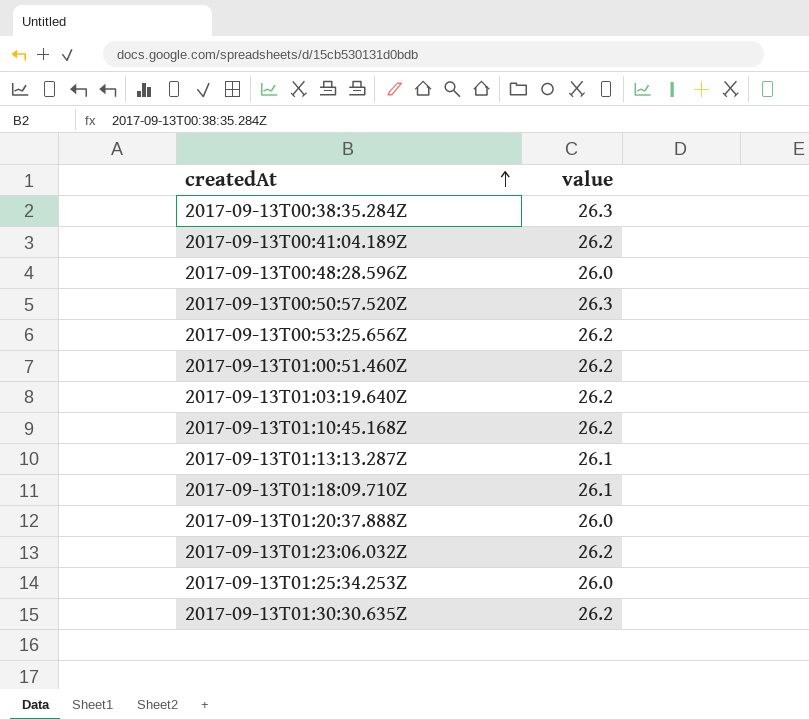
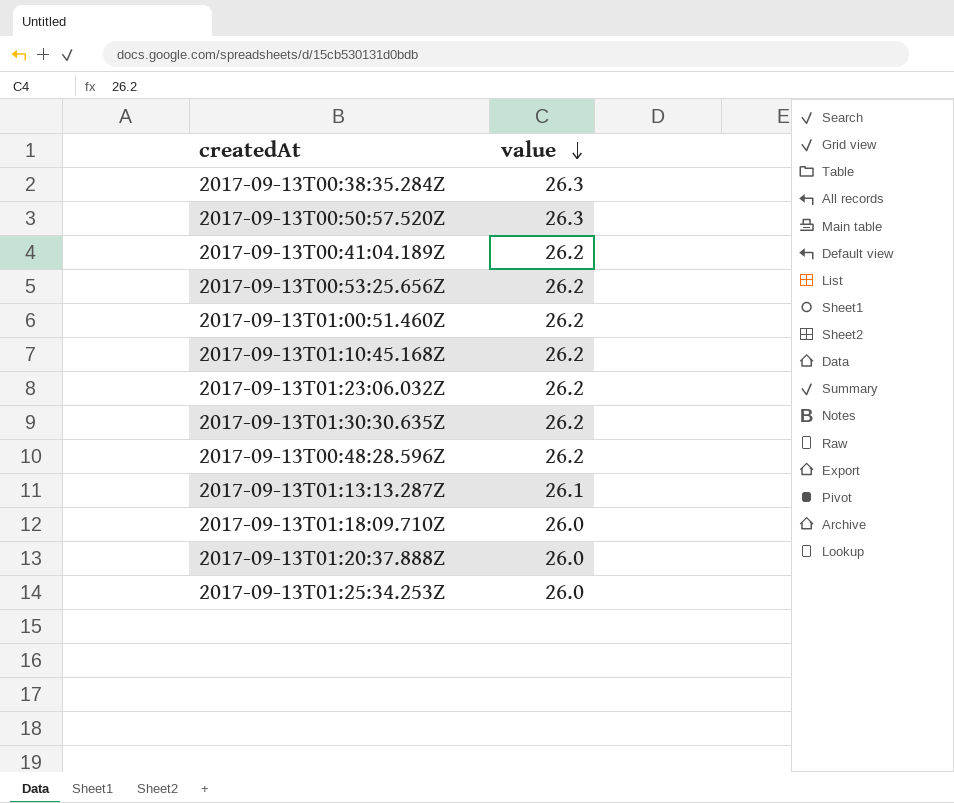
row order: createdAt ascending -> value descending
row 2017-09-13T01:03:19.640Z: 26.2 -> none
2017-09-13T00:48:28.596Z | value: 26.0 -> 26.2
2017-09-13T01:18:09.710Z | value: 26.1 -> 26.0

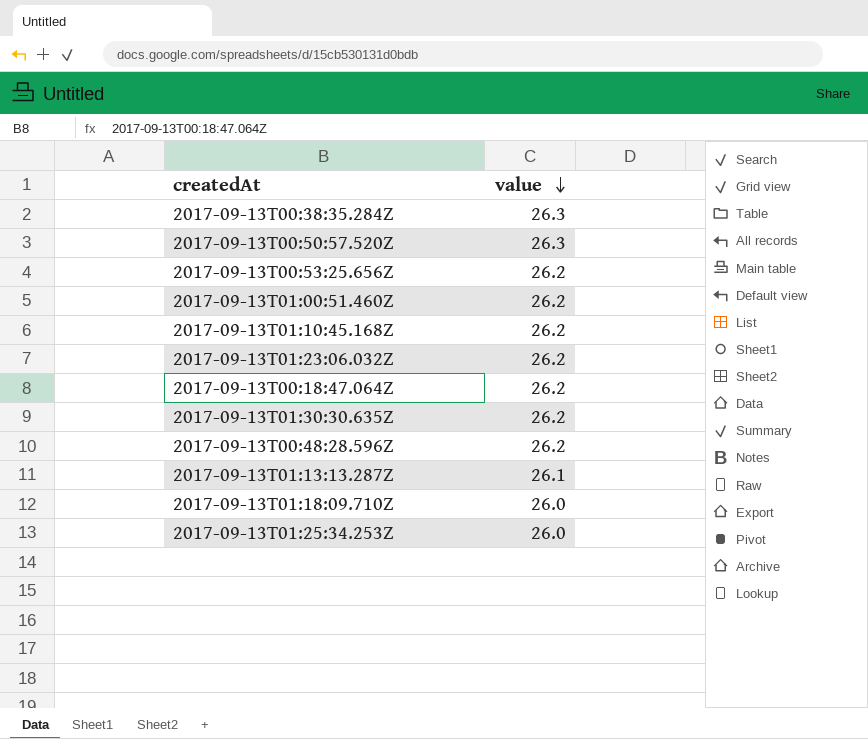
row 2017-09-13T00:41:04.189Z: 26.2 -> none
row 2017-09-13T01:20:37.888Z: 26.0 -> none
row 2017-09-13T00:18:47.064Z: none -> 26.2

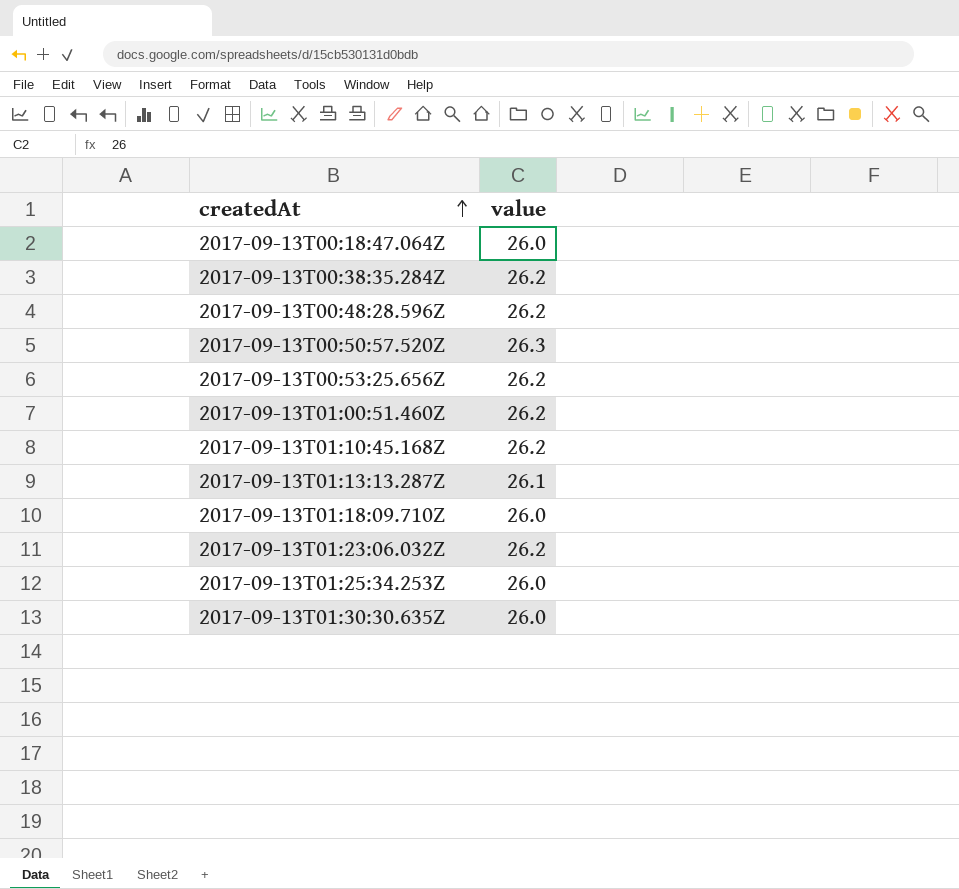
row order: value descending -> createdAt ascending
2017-09-13T00:18:47.064Z | value: 26.2 -> 26.0
2017-09-13T00:38:35.284Z | value: 26.3 -> 26.2
2017-09-13T01:30:30.635Z | value: 26.2 -> 26.0

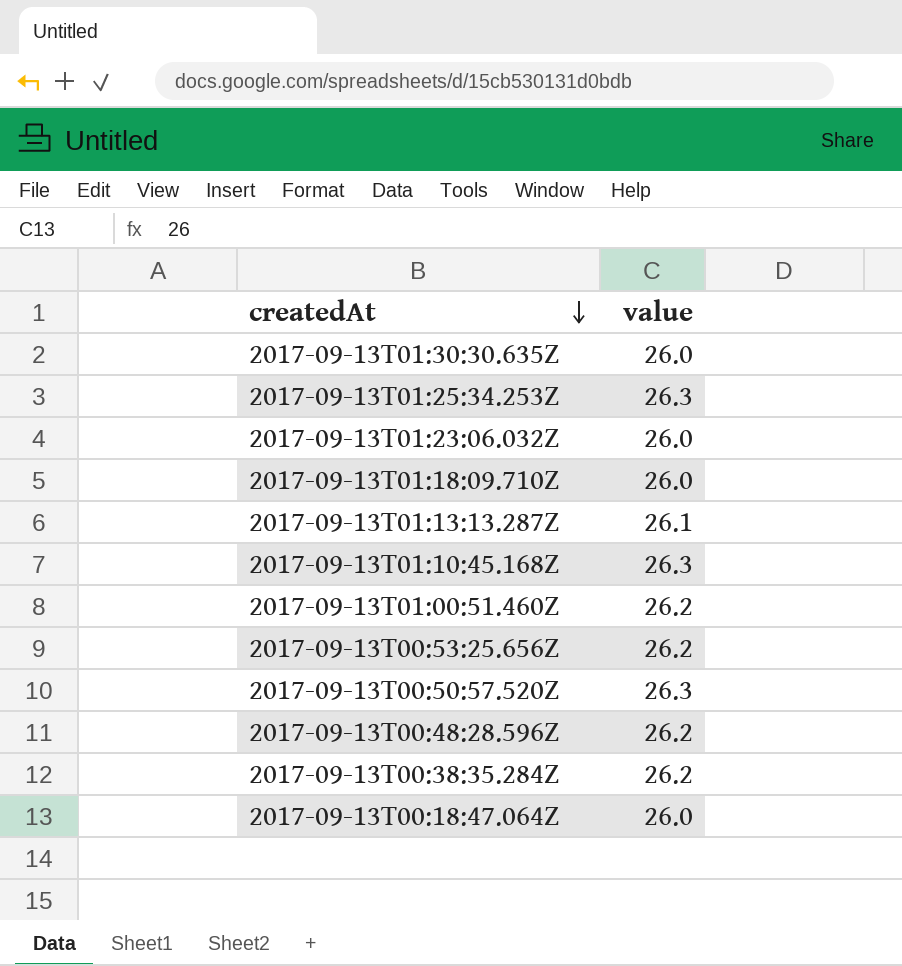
row order: createdAt ascending -> createdAt descending
2017-09-13T01:25:34.253Z | value: 26.0 -> 26.3
2017-09-13T01:23:06.032Z | value: 26.2 -> 26.0
2017-09-13T01:10:45.168Z | value: 26.2 -> 26.3

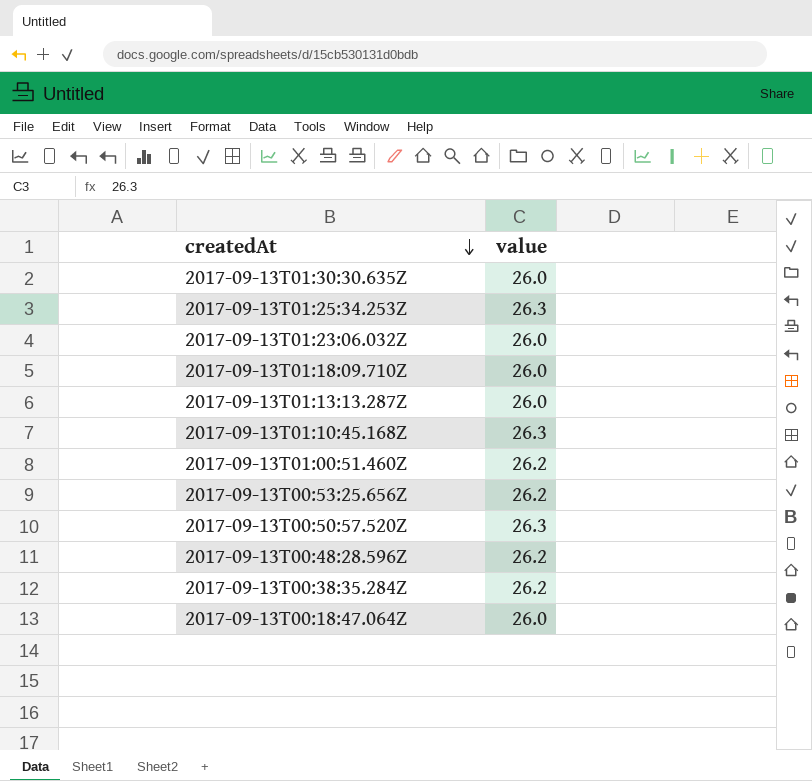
2017-09-13T01:13:13.287Z | value: 26.1 -> 26.0

